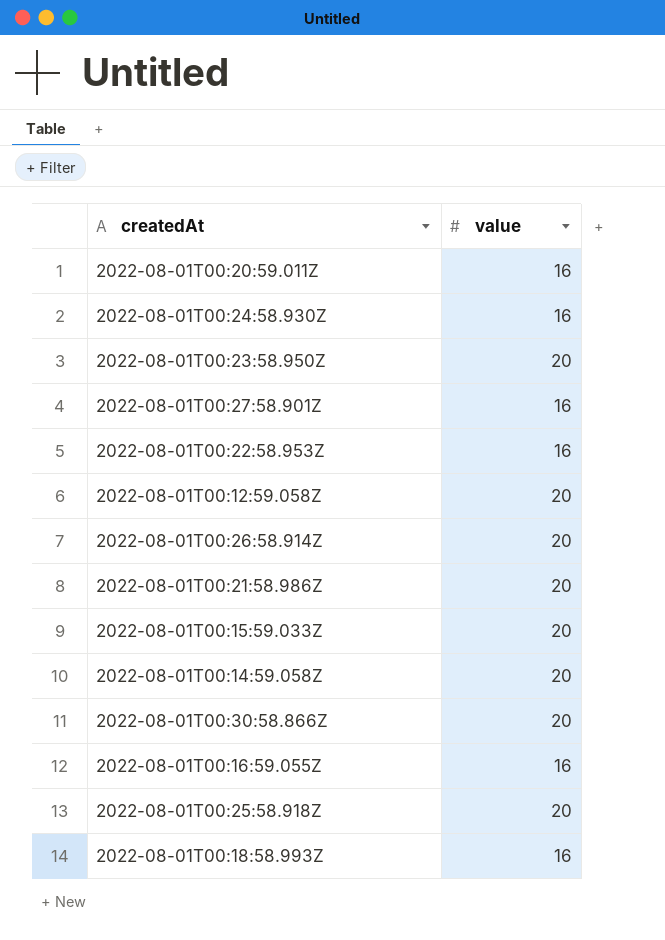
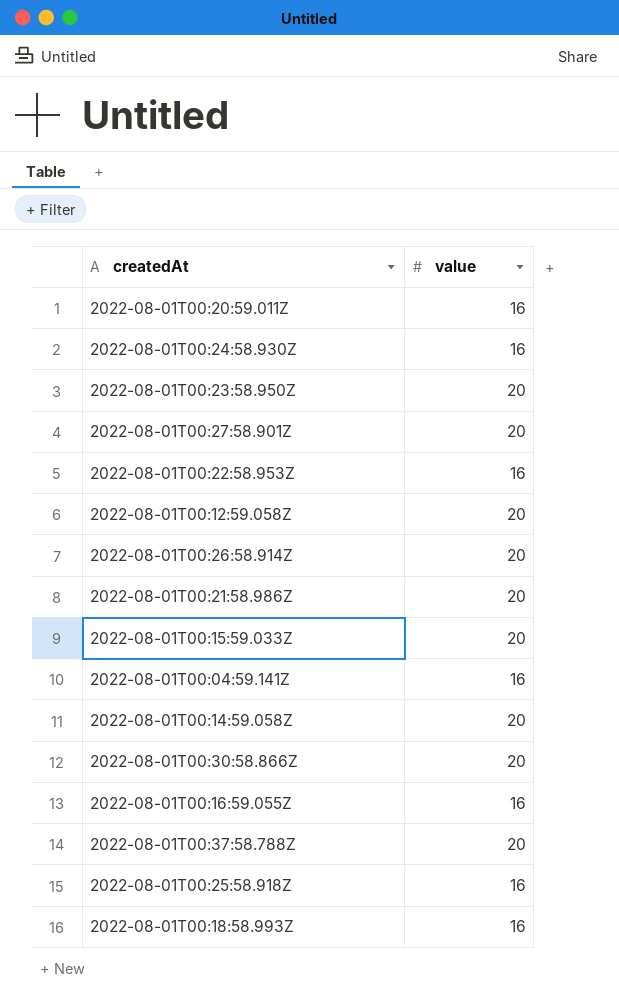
2022-08-01T00:27:58.901Z | value: 16 -> 20
row 2022-08-01T00:04:59.141Z: none -> 16
row 2022-08-01T00:37:58.788Z: none -> 20
2022-08-01T00:25:58.918Z | value: 20 -> 16

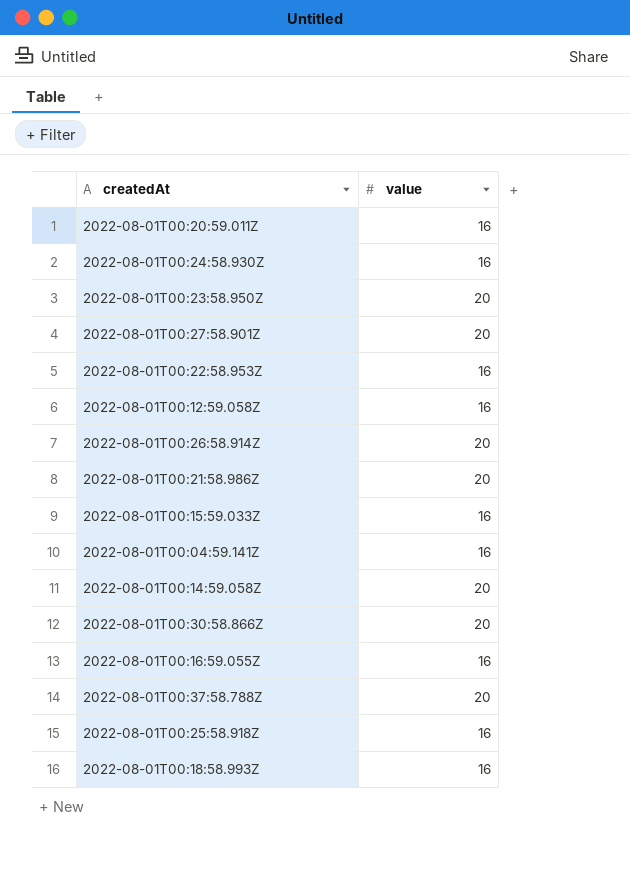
2022-08-01T00:12:59.058Z | value: 20 -> 16
2022-08-01T00:15:59.033Z | value: 20 -> 16

